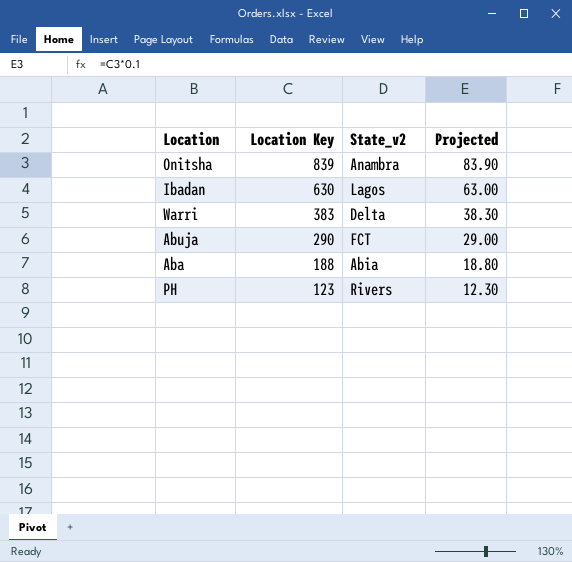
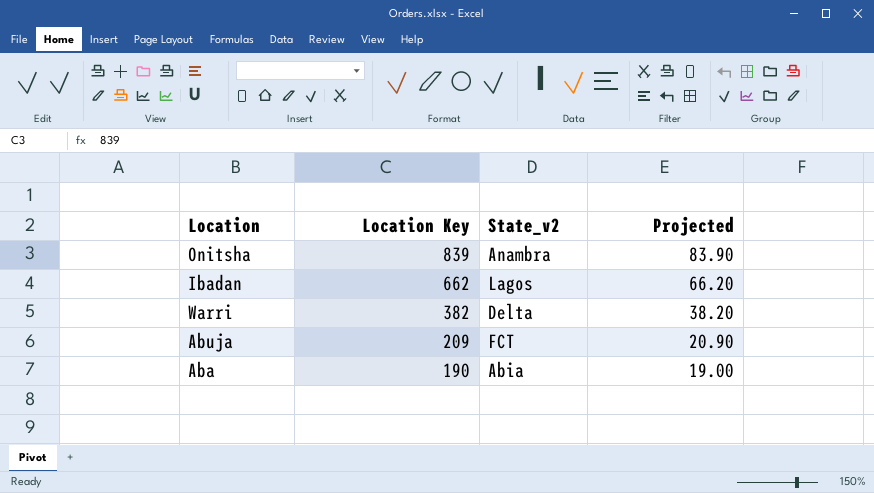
row PH: 123 | Rivers | 12.30 -> none
Ibadan | Location Key: 630 -> 662
Ibadan | Projected: 63.00 -> 66.20
Warri | Location Key: 383 -> 382
Warri | Projected: 38.30 -> 38.20
Abuja | Location Key: 290 -> 209
Abuja | Projected: 29.00 -> 20.90
Aba | Location Key: 188 -> 190
Aba | Projected: 18.80 -> 19.00

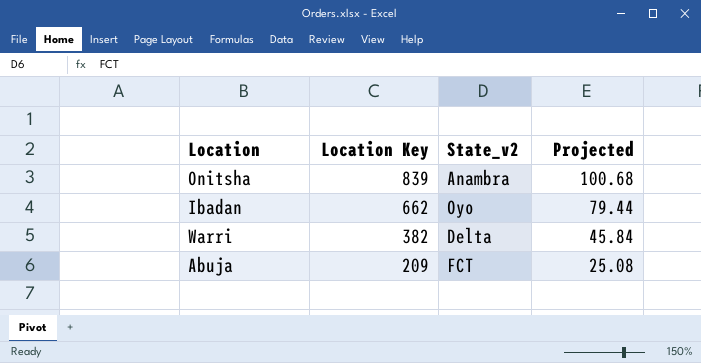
column Projected | formula: [Location Key] * 0.1 -> [Location Key] * 0.12
row Aba: 190 | Abia | 19.00 -> none
Ibadan | State_v2: Lagos -> Oyo

